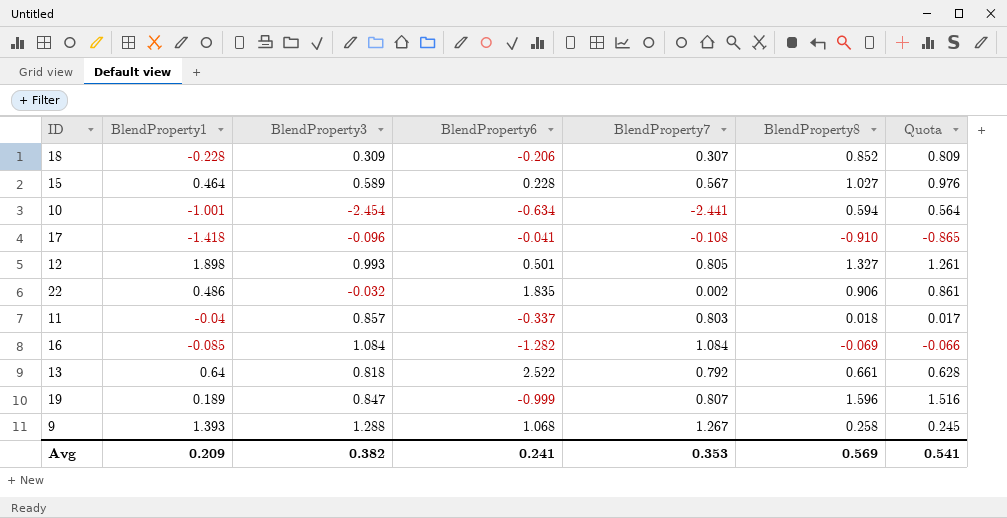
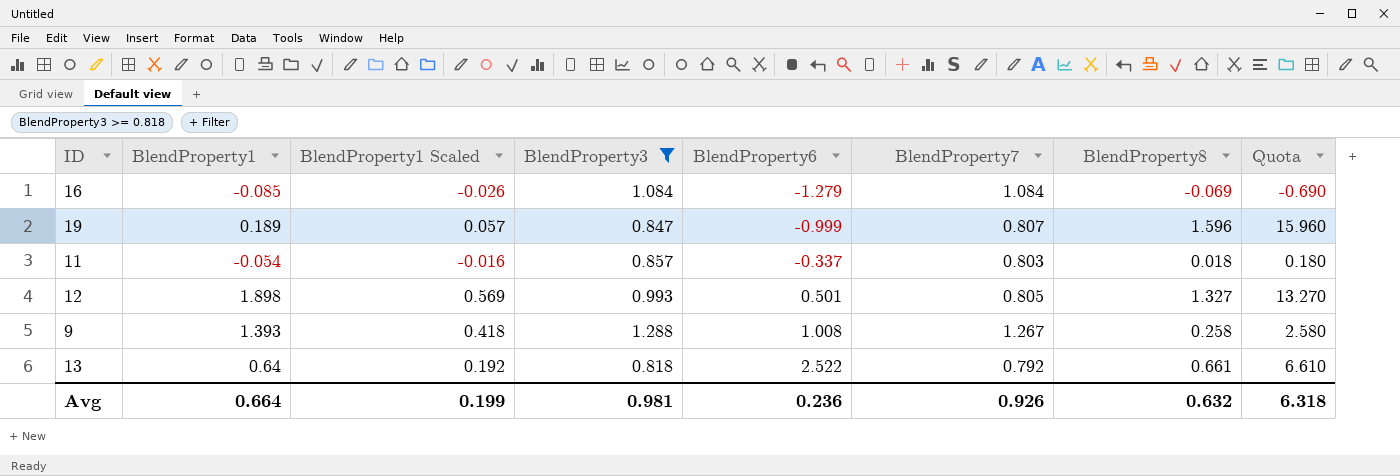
filter: none -> BlendProperty3 >= 0.818
row order: none -> BlendProperty6 ascending
column BlendProperty1 Scaled | formula: none -> [BlendProperty1] * 0.3
column Quota | formula: [BlendProperty8] * 0.95 -> [BlendProperty8] * 10
16 | BlendProperty6: -1.282 -> -1.279
11 | BlendProperty1: -0.04 -> -0.054
9 | BlendProperty6: 1.068 -> 1.008
Avg | BlendProperty1: 0.209 -> 0.664
Avg | BlendProperty3: 0.382 -> 0.981
Avg | BlendProperty6: 0.241 -> 0.236
Avg | BlendProperty7: 0.353 -> 0.926
Avg | BlendProperty8: 0.569 -> 0.632
Avg | Quota: 0.541 -> 6.318

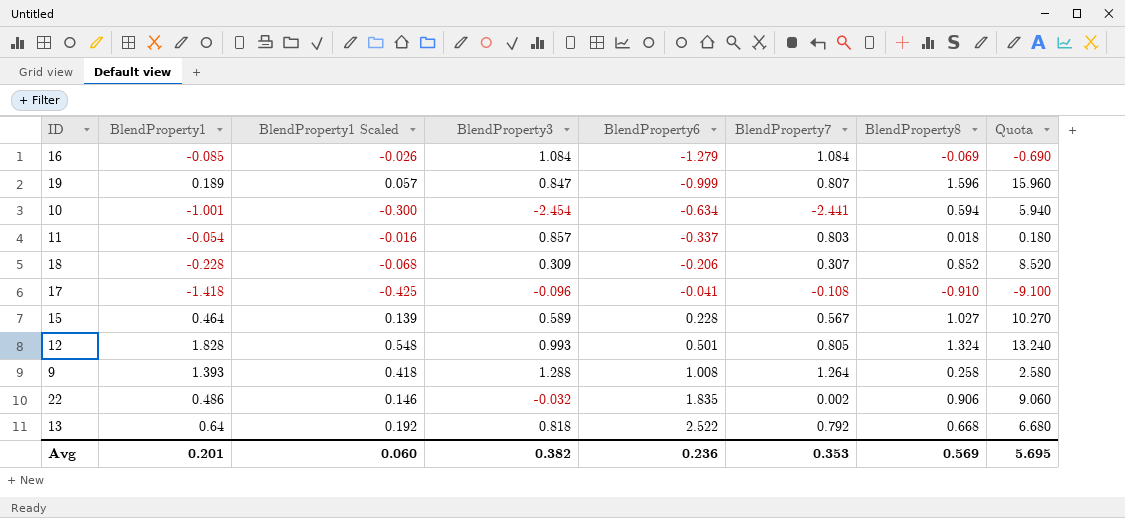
filter: BlendProperty3 >= 0.818 -> none
12 | BlendProperty1: 1.898 -> 1.828
12 | BlendProperty1 Scaled: 0.569 -> 0.548
12 | BlendProperty8: 1.327 -> 1.324
12 | Quota: 13.270 -> 13.240
9 | BlendProperty7: 1.267 -> 1.264
13 | BlendProperty8: 0.661 -> 0.668
13 | Quota: 6.610 -> 6.680
Avg | BlendProperty1: 0.664 -> 0.201
Avg | BlendProperty1 Scaled: 0.199 -> 0.060
Avg | BlendProperty3: 0.981 -> 0.382
Avg | BlendProperty7: 0.926 -> 0.353
Avg | BlendProperty8: 0.632 -> 0.569
Avg | Quota: 6.318 -> 5.695

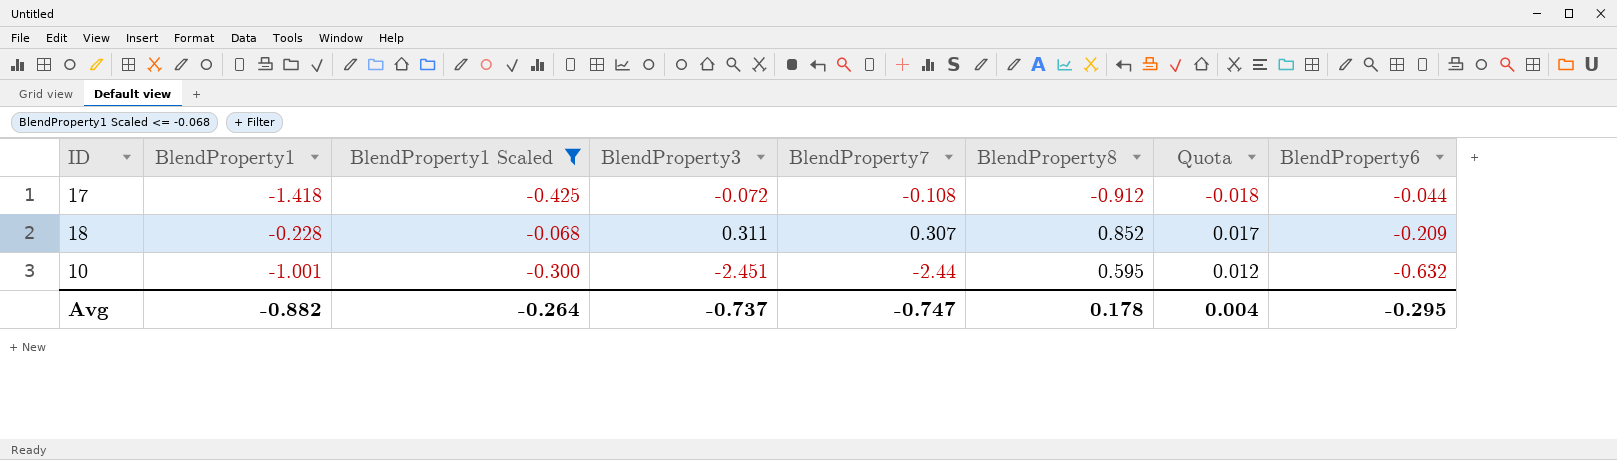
filter: none -> BlendProperty1 Scaled <= -0.068
row order: BlendProperty6 ascending -> BlendProperty6 descending
column Quota | formula: [BlendProperty8] * 10 -> [BlendProperty8] * 0.02
column BlendProperty6 | position: 5 -> 8
17 | BlendProperty3: -0.096 -> -0.072
17 | BlendProperty8: -0.910 -> -0.912
17 | BlendProperty6: -0.041 -> -0.044
18 | BlendProperty3: 0.309 -> 0.311
18 | BlendProperty6: -0.206 -> -0.209
10 | BlendProperty3: -2.454 -> -2.451
10 | BlendProperty7: -2.441 -> -2.44
10 | BlendProperty8: 0.594 -> 0.595
10 | BlendProperty6: -0.634 -> -0.632
Avg | BlendProperty1: 0.201 -> -0.882
Avg | BlendProperty1 Scaled: 0.060 -> -0.264
Avg | BlendProperty3: 0.382 -> -0.737
Avg | BlendProperty7: 0.353 -> -0.747
Avg | BlendProperty8: 0.569 -> 0.178
Avg | Quota: 5.695 -> 0.004
Avg | BlendProperty6: 0.236 -> -0.295

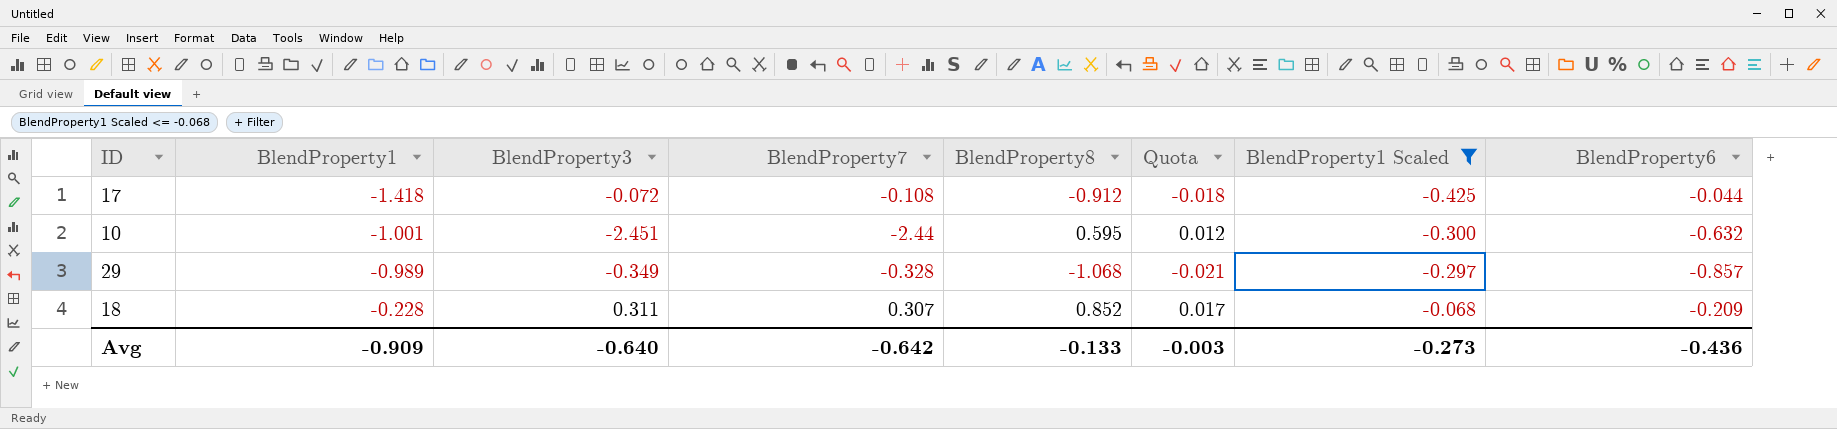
row order: BlendProperty6 descending -> BlendProperty1 ascending
column BlendProperty1 Scaled | position: 3 -> 7
row 29: none -> -0.989 | -0.349 | -0.328 | -1.068 | -0.021 | -0.297 | -0.857
Avg | BlendProperty1: -0.882 -> -0.909
Avg | BlendProperty3: -0.737 -> -0.640
Avg | BlendProperty7: -0.747 -> -0.642
Avg | BlendProperty8: 0.178 -> -0.133
Avg | Quota: 0.004 -> -0.003
Avg | BlendProperty1 Scaled: -0.264 -> -0.273
Avg | BlendProperty6: -0.295 -> -0.436

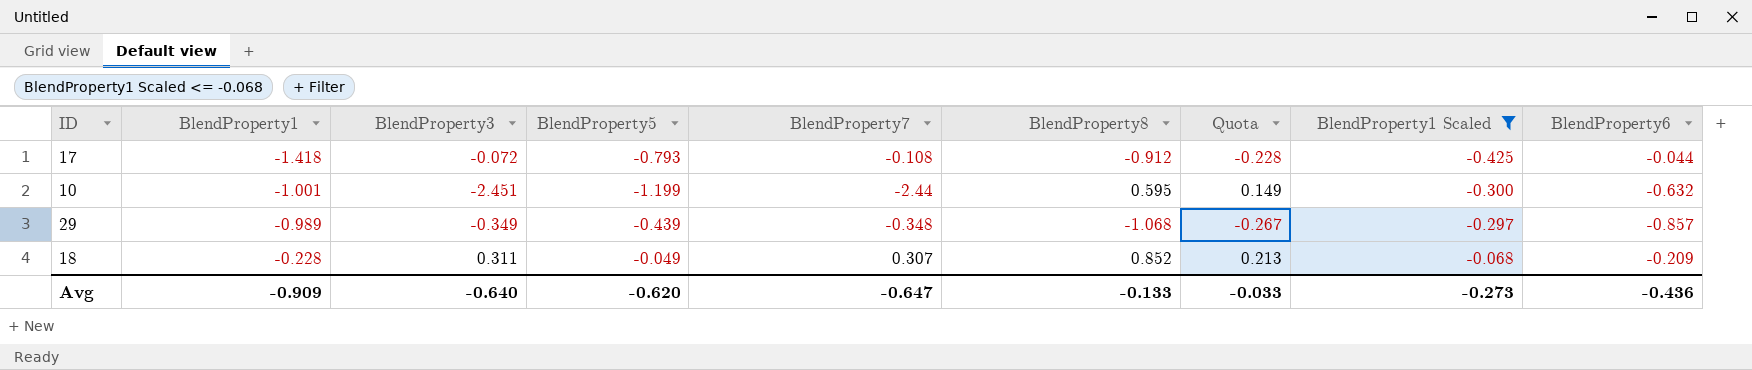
column BlendProperty5 | position: none -> 4
column Quota | formula: [BlendProperty8] * 0.02 -> [BlendProperty8] * 0.25
29 | BlendProperty7: -0.328 -> -0.348
Avg | BlendProperty7: -0.642 -> -0.647
Avg | Quota: -0.003 -> -0.033

